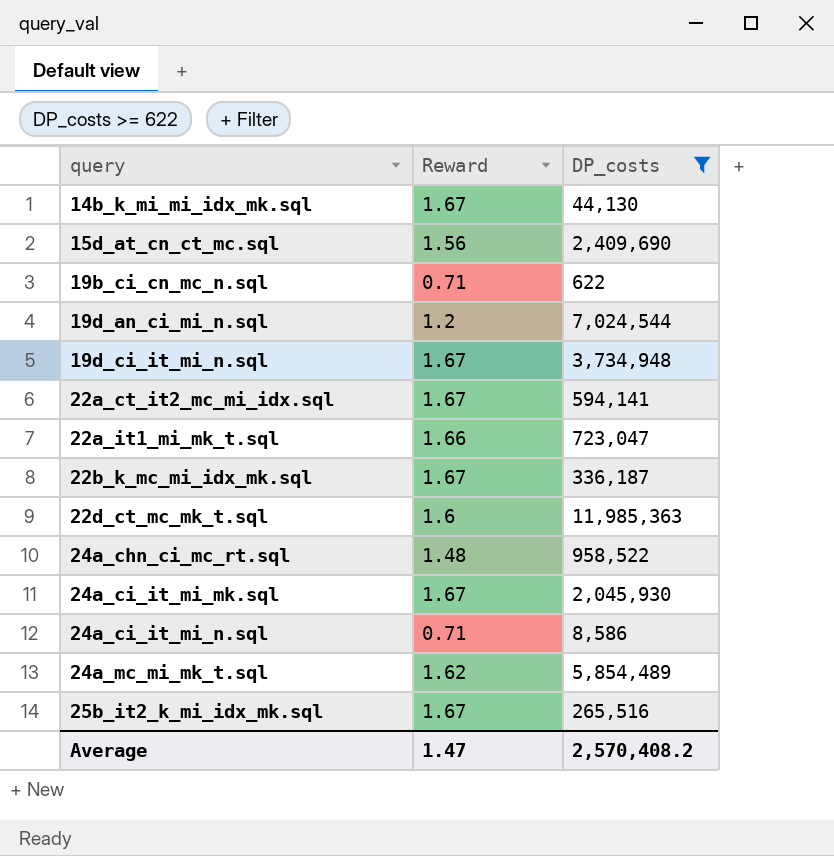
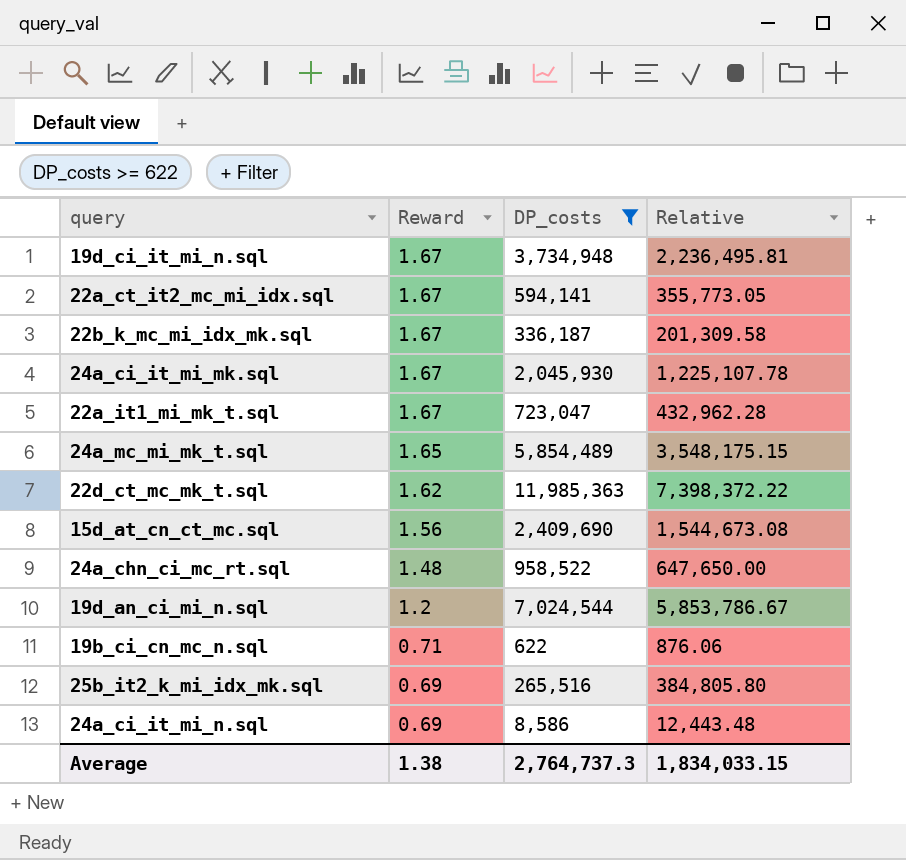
row order: query ascending -> Reward descending
column Relative | formula: none -> [DP_costs] / [Reward]
row 14b_k_mi_mi_idx_mk.sql: 1.67 | 44,130 -> none
22a_it1_mi_mk_t.sql | Reward: 1.66 -> 1.67
24a_mc_mi_mk_t.sql | Reward: 1.62 -> 1.65
22d_ct_mc_mk_t.sql | Reward: 1.6 -> 1.62
25b_it2_k_mi_idx_mk.sql | Reward: 1.67 -> 0.69
24a_ci_it_mi_n.sql | Reward: 0.71 -> 0.69
Average | Reward: 1.47 -> 1.38
Average | DP_costs: 2,570,408.2 -> 2,764,737.3

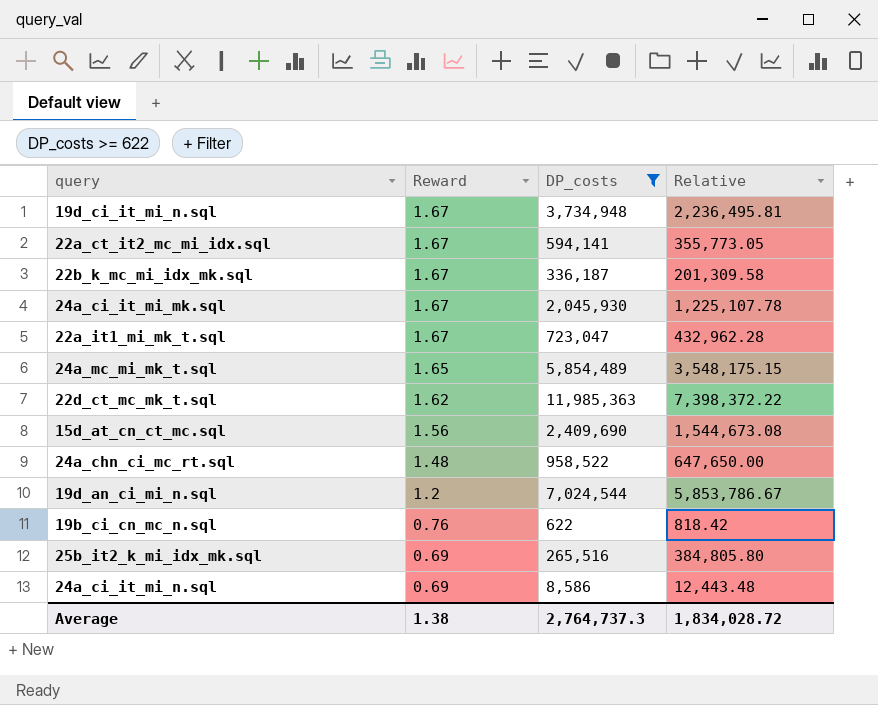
19b_ci_cn_mc_n.sql | Reward: 0.71 -> 0.76
19b_ci_cn_mc_n.sql | Relative: 876.06 -> 818.42
Average | Relative: 1,834,033.15 -> 1,834,028.72

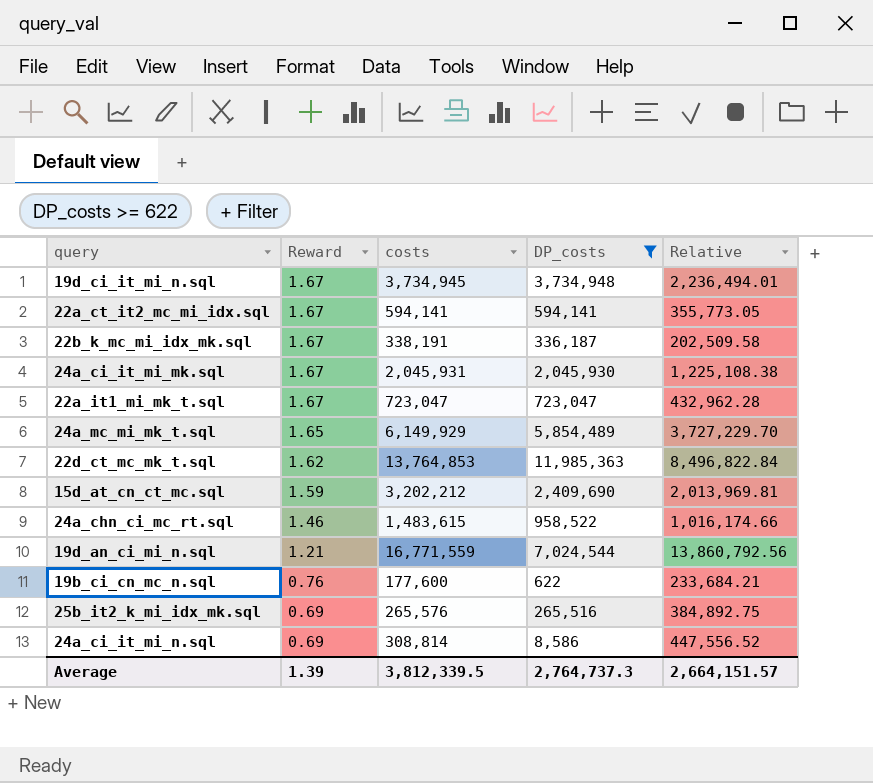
column costs | position: none -> 3
column Relative | formula: [DP_costs] / [Reward] -> [costs] / [Reward]
15d_at_cn_ct_mc.sql | Reward: 1.56 -> 1.59
24a_chn_ci_mc_rt.sql | Reward: 1.48 -> 1.46
19d_an_ci_mi_n.sql | Reward: 1.2 -> 1.21
Average | Reward: 1.38 -> 1.39
Average | Relative: 1,834,028.72 -> 2,664,151.57

